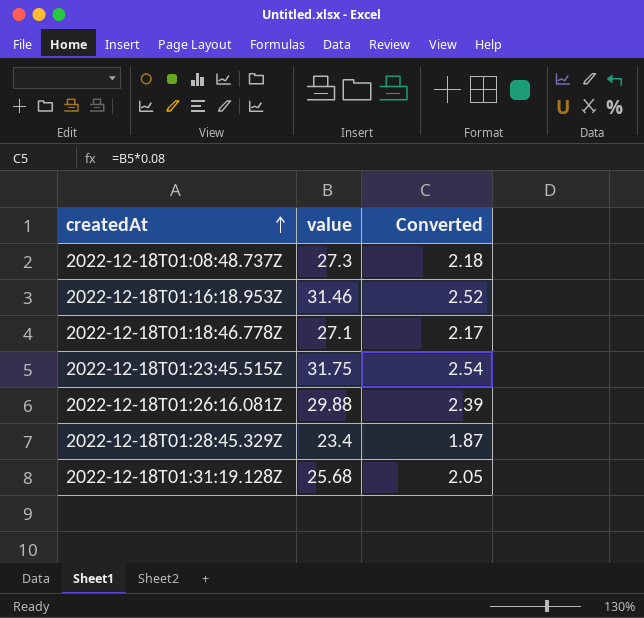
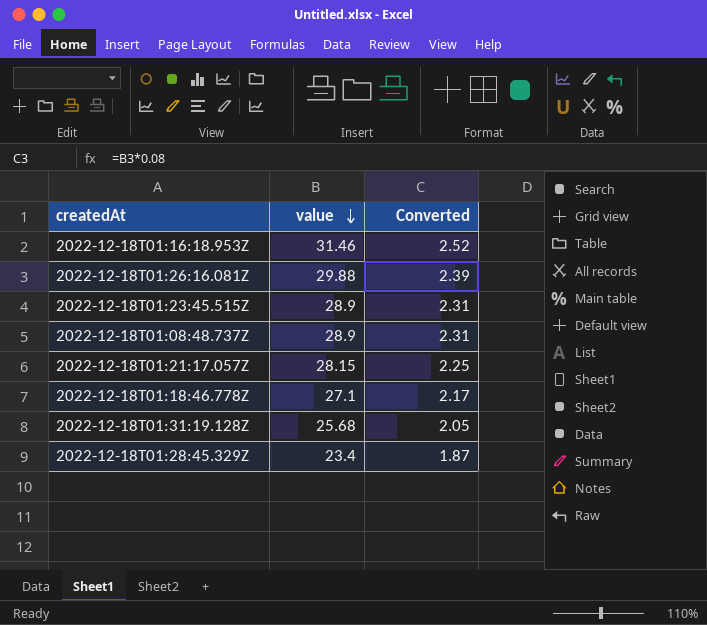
row order: createdAt ascending -> value descending
2022-12-18T01:23:45.515Z | value: 31.75 -> 28.9
2022-12-18T01:23:45.515Z | Converted: 2.54 -> 2.31
2022-12-18T01:08:48.737Z | value: 27.3 -> 28.9
2022-12-18T01:08:48.737Z | Converted: 2.18 -> 2.31
row 2022-12-18T01:21:17.057Z: none -> 28.15 | 2.25

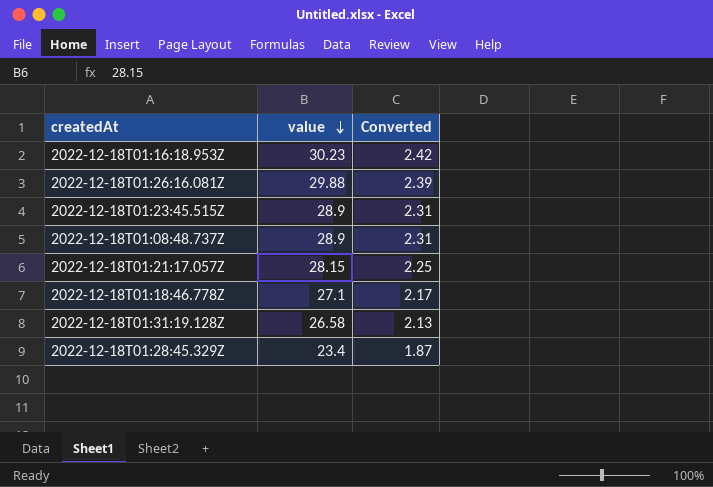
2022-12-18T01:16:18.953Z | value: 31.46 -> 30.23
2022-12-18T01:16:18.953Z | Converted: 2.52 -> 2.42
2022-12-18T01:31:19.128Z | value: 25.68 -> 26.58
2022-12-18T01:31:19.128Z | Converted: 2.05 -> 2.13

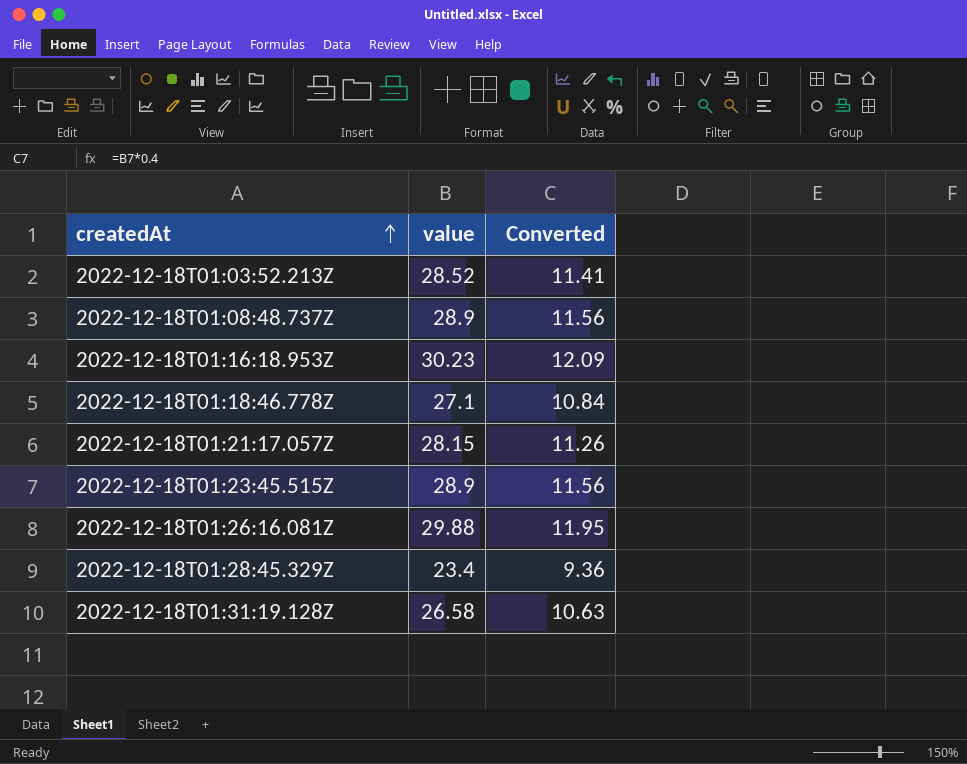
row order: value descending -> createdAt ascending
column Converted | formula: [value] * 0.08 -> [value] * 0.4
row 2022-12-18T01:03:52.213Z: none -> 28.52 | 11.41

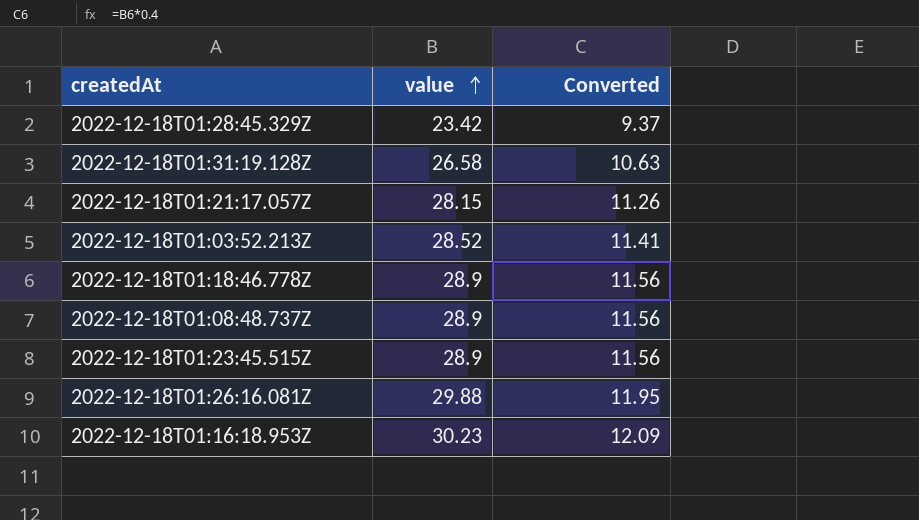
row order: createdAt ascending -> value ascending
2022-12-18T01:28:45.329Z | value: 23.4 -> 23.42
2022-12-18T01:28:45.329Z | Converted: 9.36 -> 9.37
2022-12-18T01:18:46.778Z | value: 27.1 -> 28.9
2022-12-18T01:18:46.778Z | Converted: 10.84 -> 11.56

